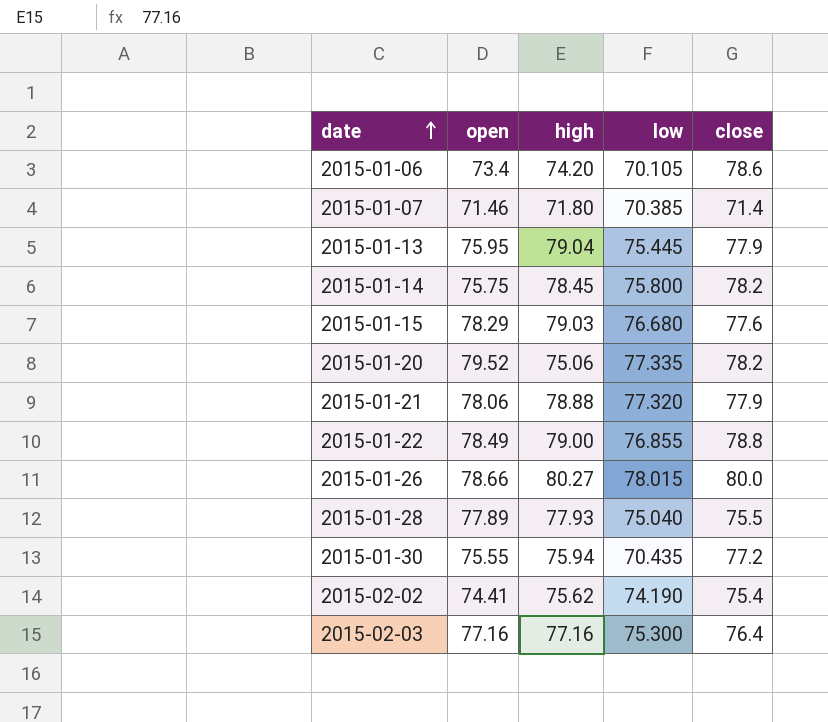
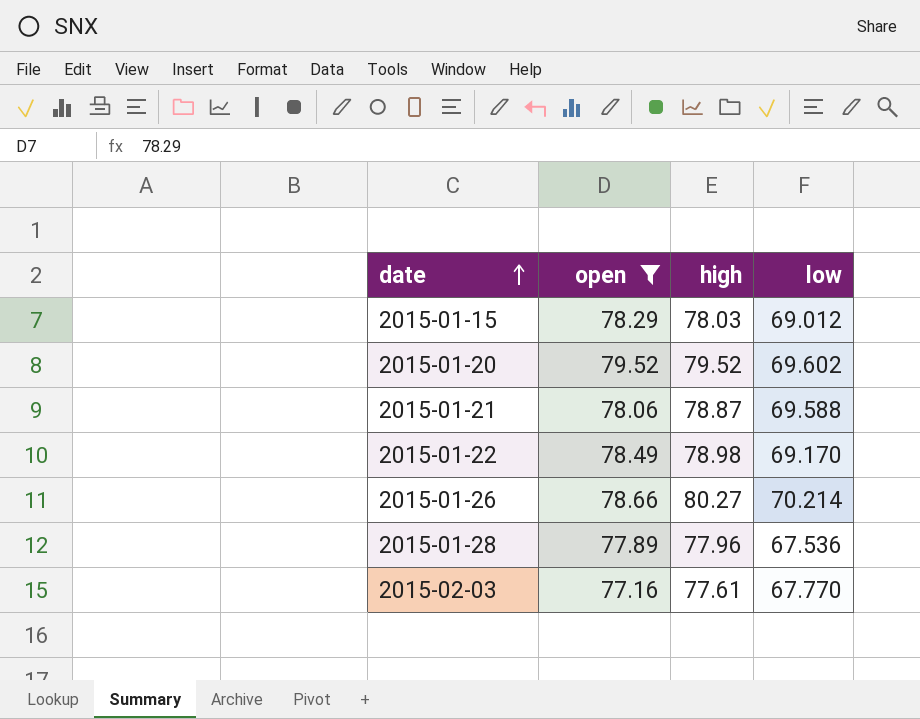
filter: none -> open >= 77.16
column close | position: 5 -> none
2015-01-15 | high: 79.03 -> 78.03
2015-01-15 | low: 76.680 -> 69.012
2015-01-20 | high: 75.06 -> 79.52
2015-01-20 | low: 77.335 -> 69.602
2015-01-21 | high: 78.88 -> 78.87
2015-01-21 | low: 77.320 -> 69.588
2015-01-22 | high: 79.00 -> 78.98
2015-01-22 | low: 76.855 -> 69.170
2015-01-26 | low: 78.015 -> 70.214
2015-01-28 | high: 77.93 -> 77.96
2015-01-28 | low: 75.040 -> 67.536
2015-02-03 | high: 77.16 -> 77.61
2015-02-03 | low: 75.300 -> 67.770

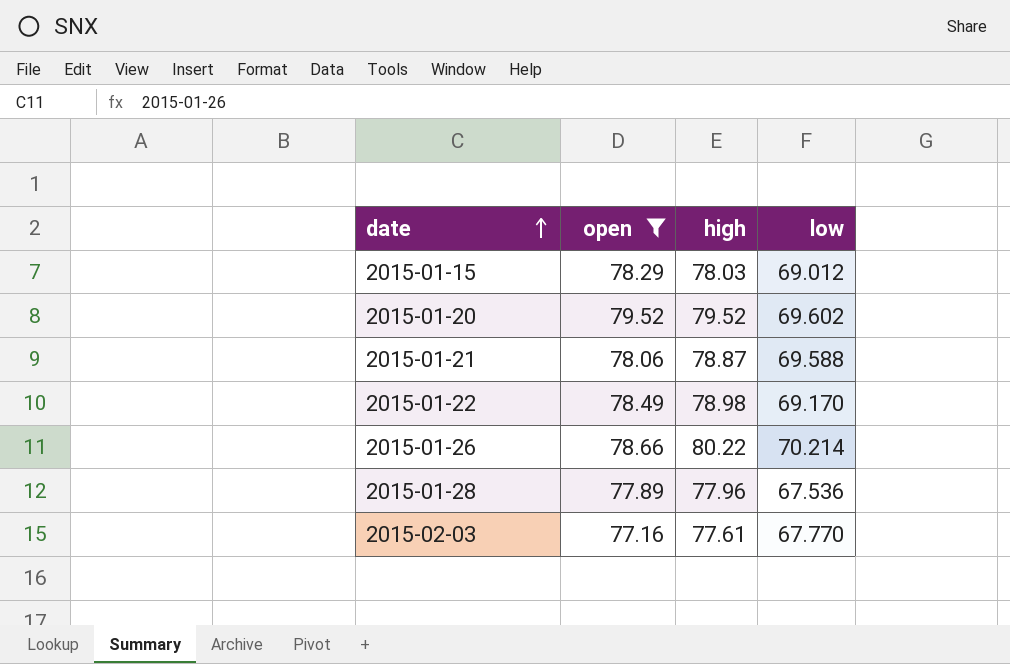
2015-01-26 | high: 80.27 -> 80.22

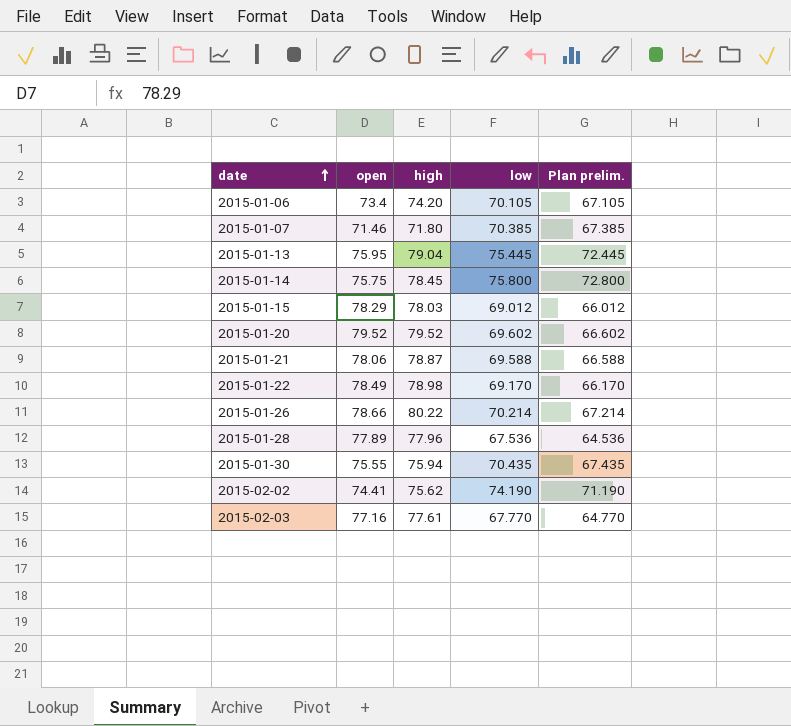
filter: open >= 77.16 -> none
column Plan prelim. | formula: none -> [low] - 3

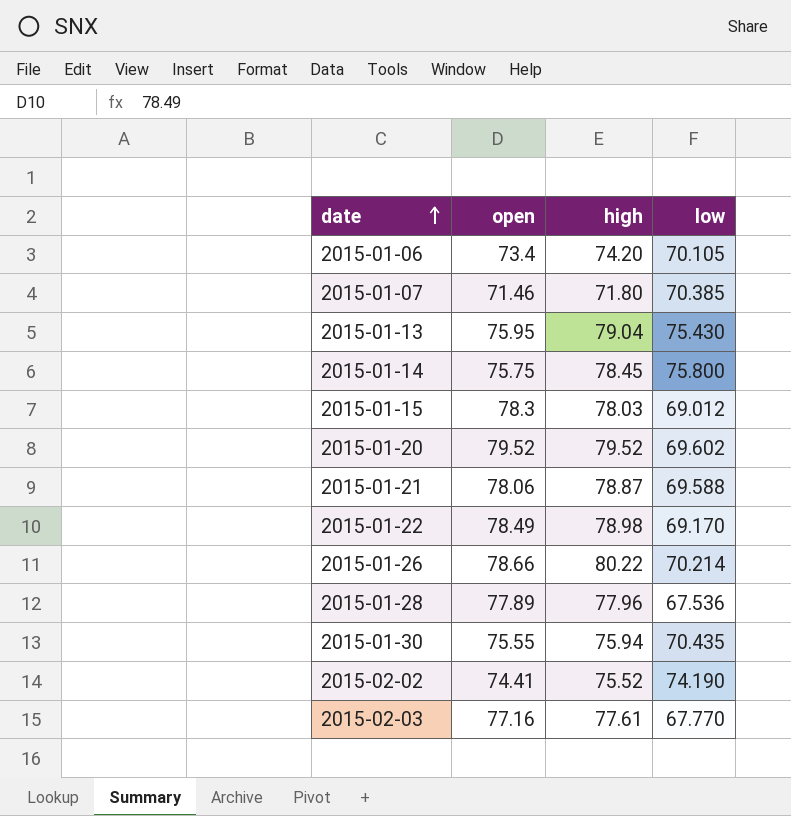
column Plan prelim. | formula: [low] - 3 -> none
2015-01-13 | low: 75.445 -> 75.430
2015-01-15 | open: 78.29 -> 78.3
2015-02-02 | high: 75.62 -> 75.52

